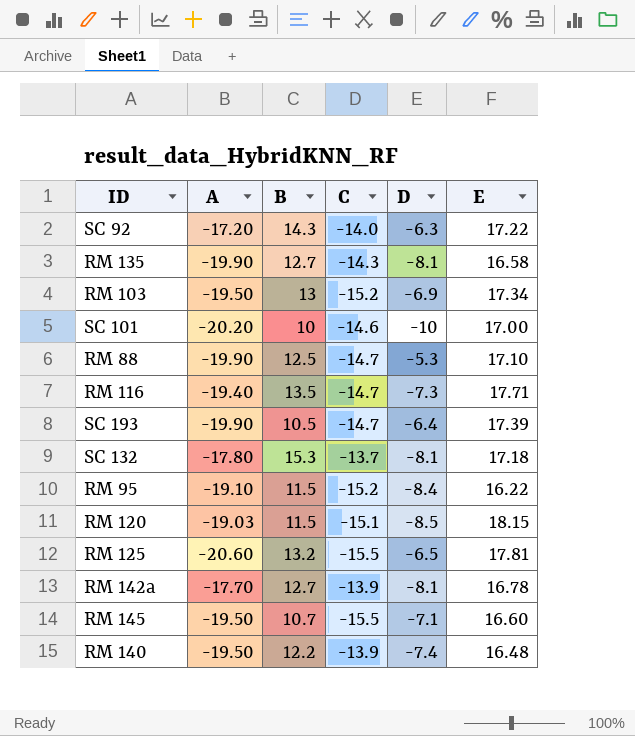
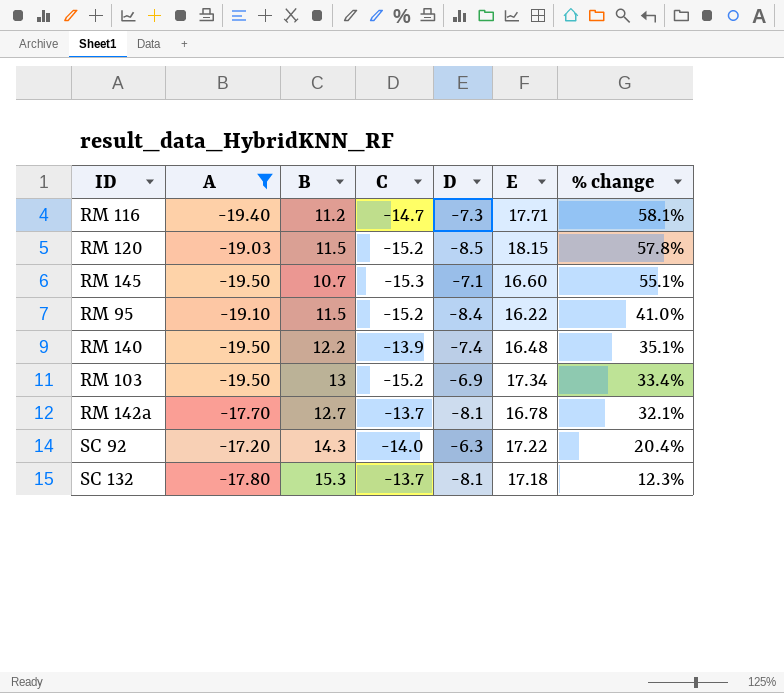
filter: none -> A >= -19.50
row order: none -> % change descending
column % change | formula: none -> ([E] - [B]) / [B]
RM 116 | B: 13.5 -> 11.2
RM 120 | C: -15.1 -> -15.2
RM 145 | C: -15.5 -> -15.3
RM 142a | C: -13.9 -> -13.7

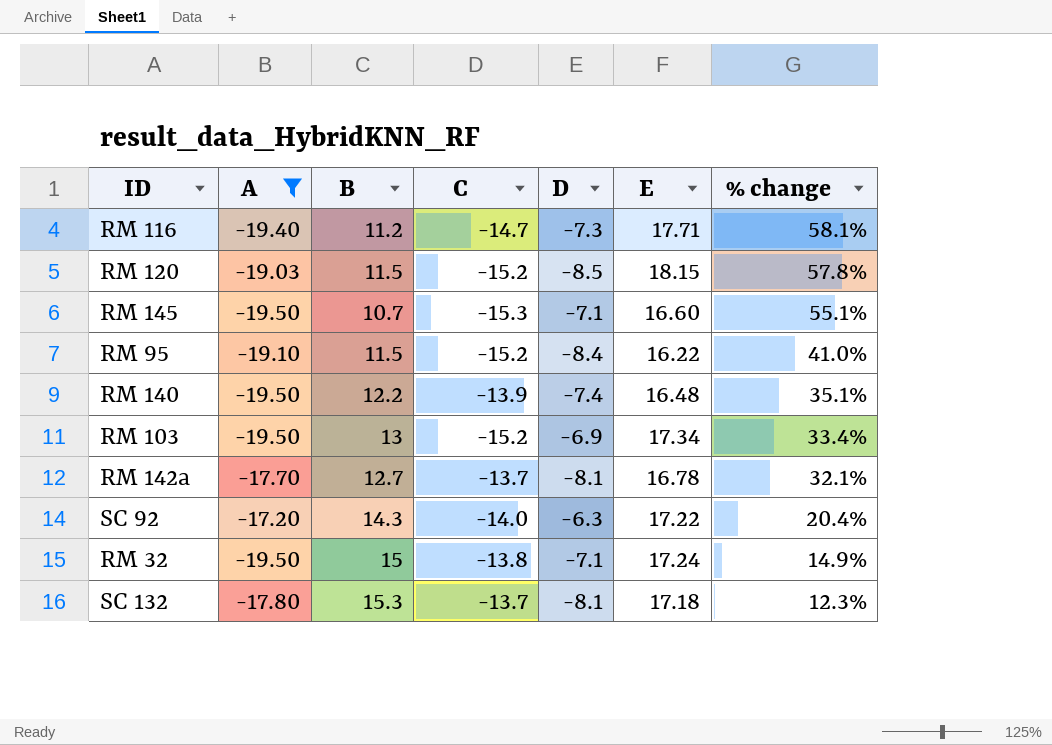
row RM 32: none -> -19.50 | 15 | -13.8 | -7.1 | 17.24 | 14.9%

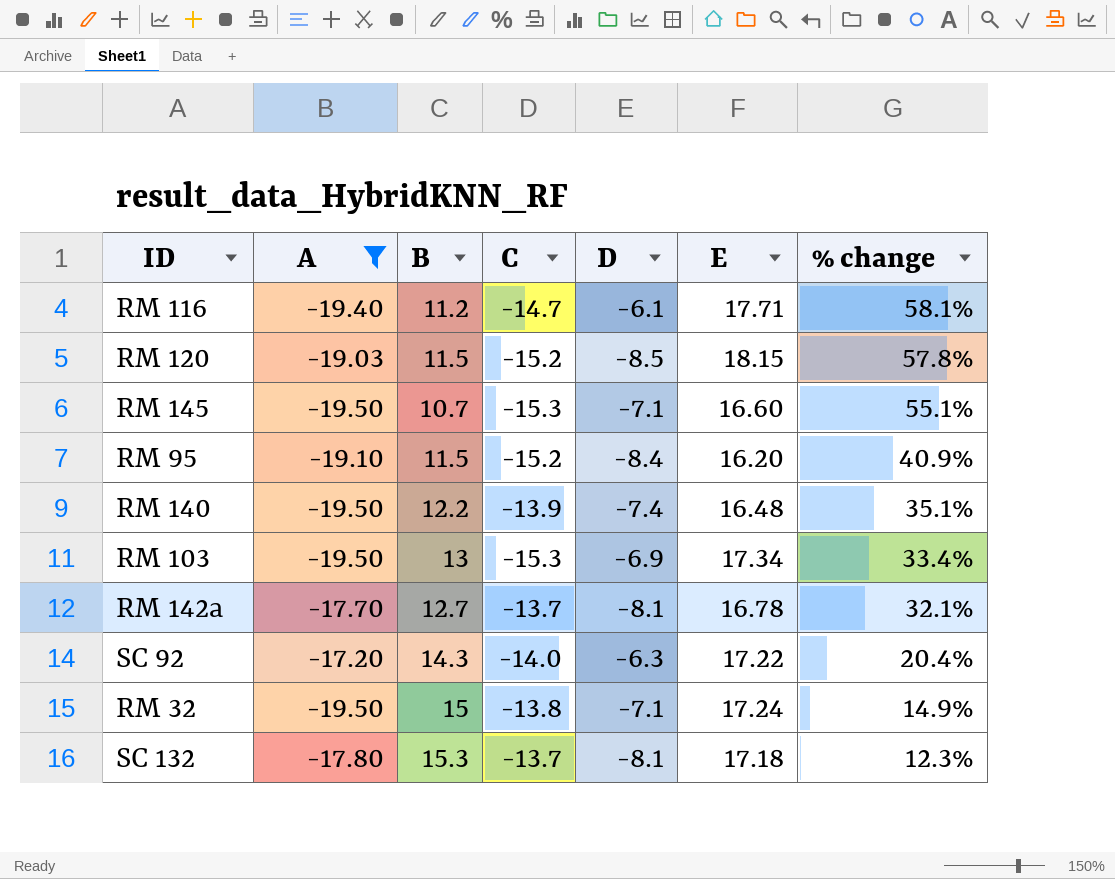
RM 116 | D: -7.3 -> -6.1
RM 95 | E: 16.22 -> 16.20
RM 95 | % change: 41.0% -> 40.9%
RM 103 | C: -15.2 -> -15.3

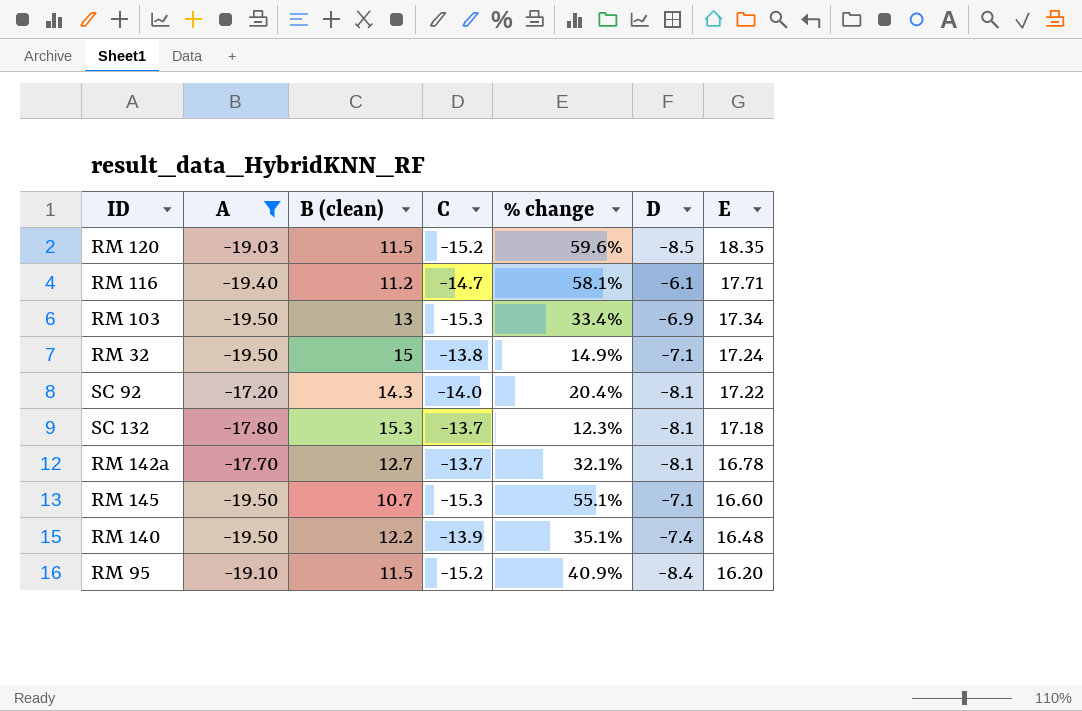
row order: % change descending -> E descending
column name: B -> B (clean)
column % change | position: 7 -> 5
RM 120 | % change: 57.8% -> 59.6%
RM 120 | E: 18.15 -> 18.35
SC 92 | D: -6.3 -> -8.1

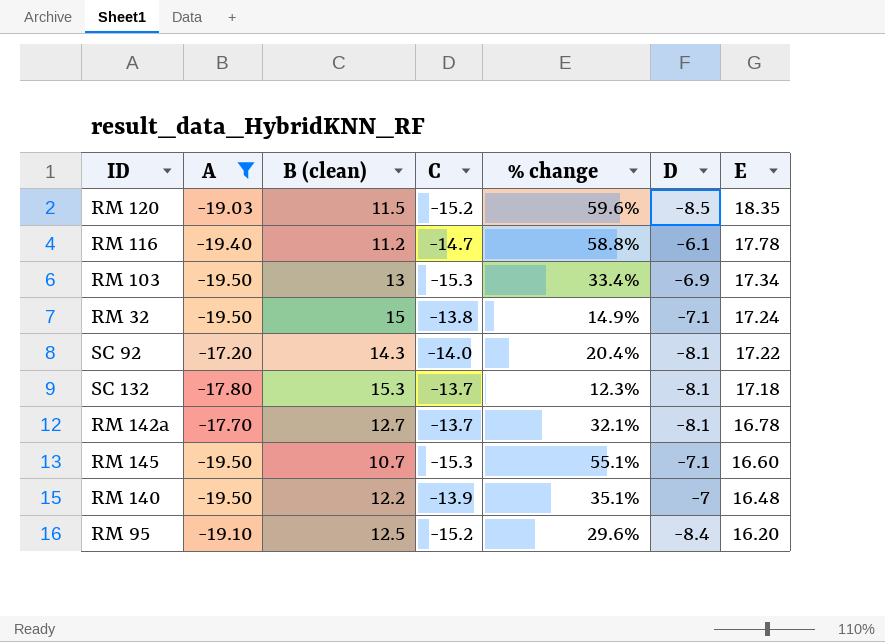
RM 116 | % change: 58.1% -> 58.8%
RM 116 | E: 17.71 -> 17.78
RM 140 | D: -7.4 -> -7
RM 95 | B (clean): 11.5 -> 12.5
RM 95 | % change: 40.9% -> 29.6%

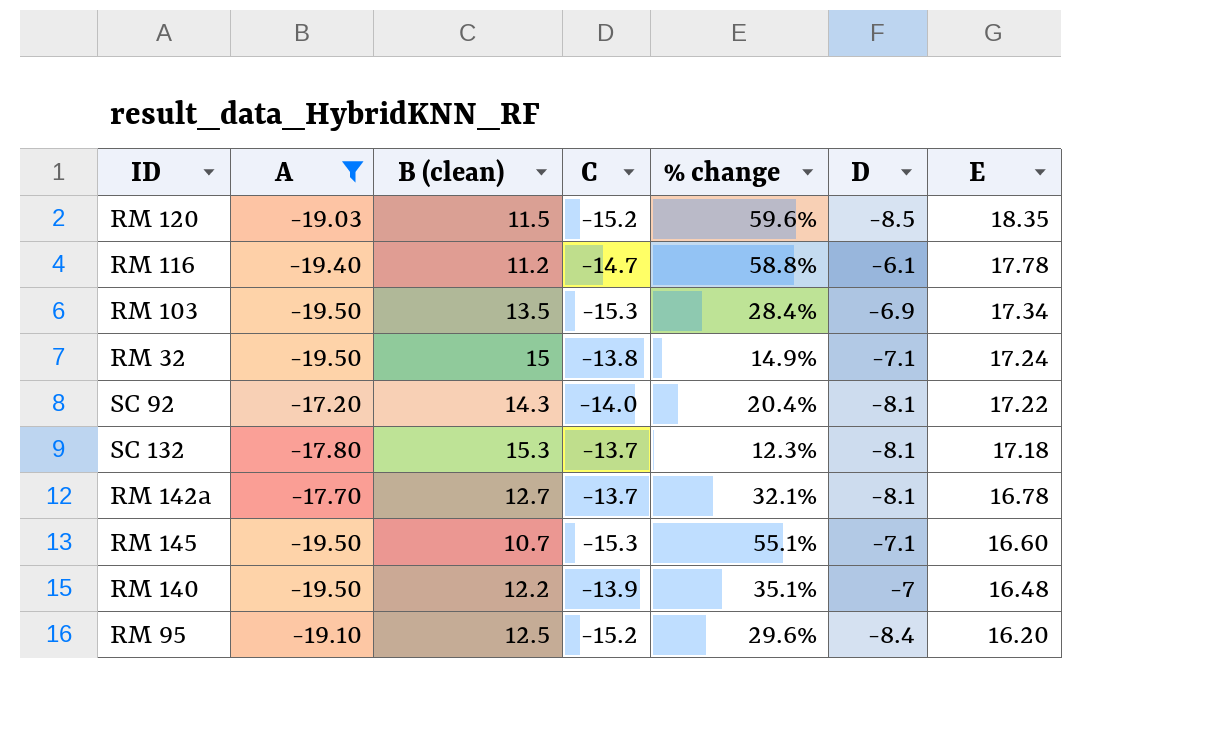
RM 103 | B (clean): 13 -> 13.5
RM 103 | % change: 33.4% -> 28.4%

